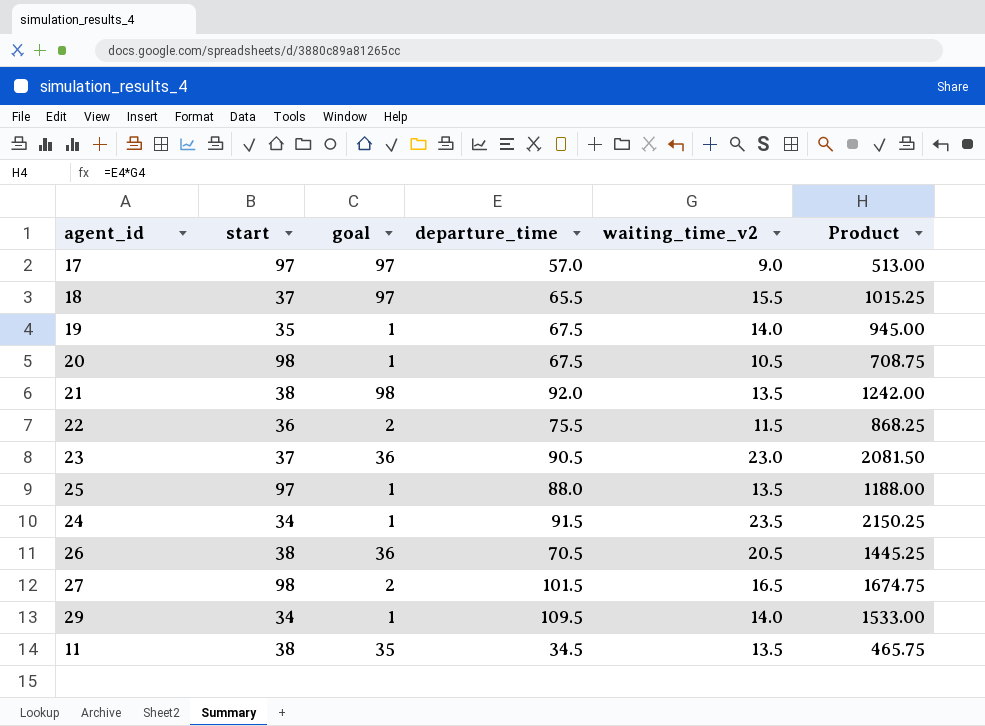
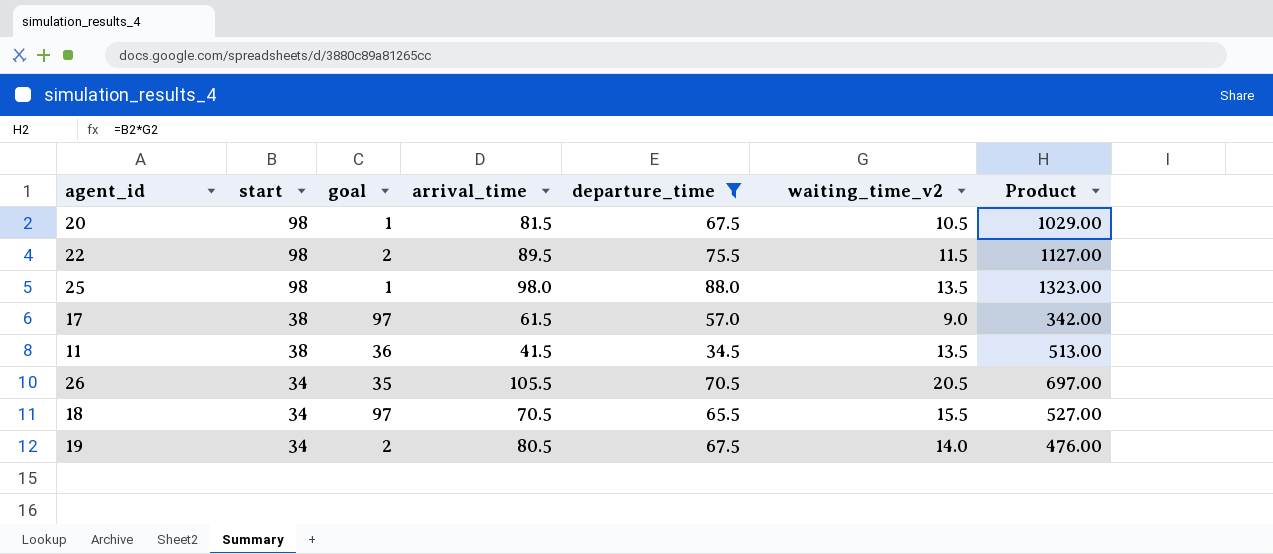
filter: none -> departure_time <= 88.0
row order: none -> start descending
column arrival_time | position: none -> 4
column Product | formula: [departure_time] * [waiting_time_v2] -> [start] * [waiting_time_v2]
22 | start: 36 -> 98
25 | start: 97 -> 98
17 | start: 97 -> 38
11 | goal: 35 -> 36
26 | start: 38 -> 34
26 | goal: 36 -> 35
18 | start: 37 -> 34
19 | start: 35 -> 34
19 | goal: 1 -> 2

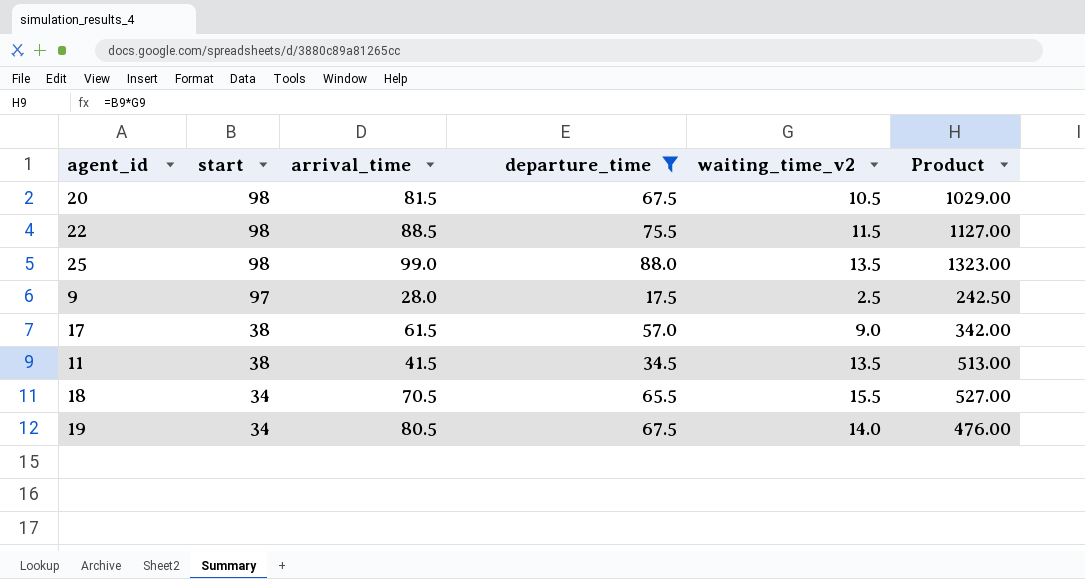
column goal | position: 3 -> none
row 26: 34 | 35 | 105.5 | 70.5 | 20.5 | 697.00 -> none
22 | arrival_time: 89.5 -> 88.5
25 | arrival_time: 98.0 -> 99.0
row 9: none -> 97 | 28.0 | 17.5 | 2.5 | 242.50

